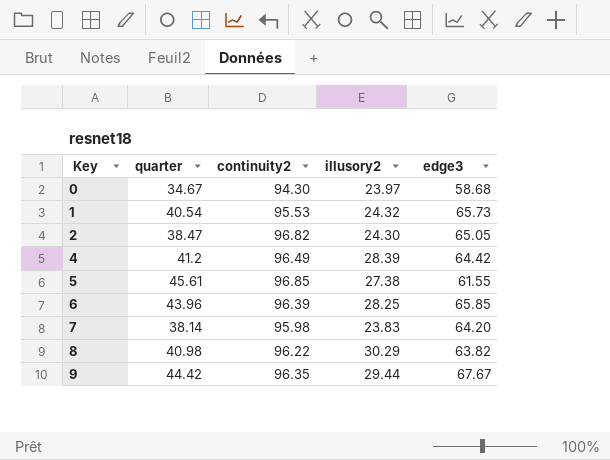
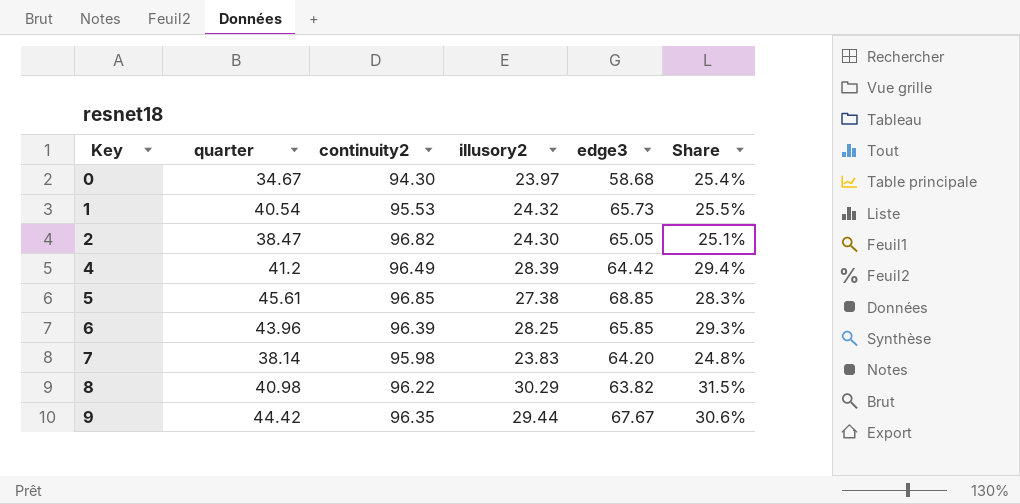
column Share | formula: none -> [illusory2] / [continuity2]
5 | edge3: 61.55 -> 68.85

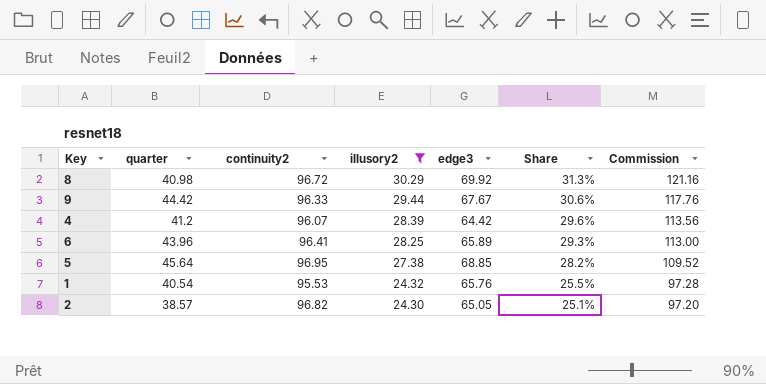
filter: none -> illusory2 >= 24.30
row order: Key ascending -> illusory2 descending
column Commission | formula: none -> [illusory2] * 4
8 | continuity2: 96.22 -> 96.72
8 | edge3: 63.82 -> 69.92
8 | Share: 31.5% -> 31.3%
9 | continuity2: 96.35 -> 96.33
4 | continuity2: 96.49 -> 96.07
4 | Share: 29.4% -> 29.6%
6 | continuity2: 96.39 -> 96.41
6 | edge3: 65.85 -> 65.89
5 | quarter: 45.61 -> 45.64
5 | continuity2: 96.85 -> 96.95
5 | Share: 28.3% -> 28.2%
1 | edge3: 65.73 -> 65.76
2 | quarter: 38.47 -> 38.57

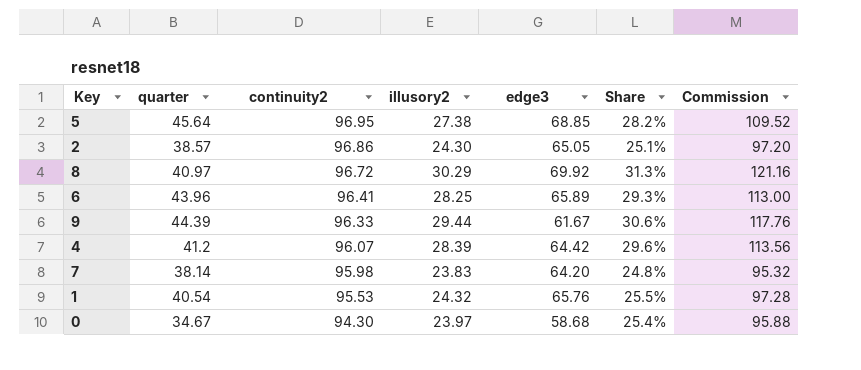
filter: illusory2 >= 24.30 -> none
row order: illusory2 descending -> continuity2 descending
2 | continuity2: 96.82 -> 96.86
8 | quarter: 40.98 -> 40.97
9 | quarter: 44.42 -> 44.39
9 | edge3: 67.67 -> 61.67

